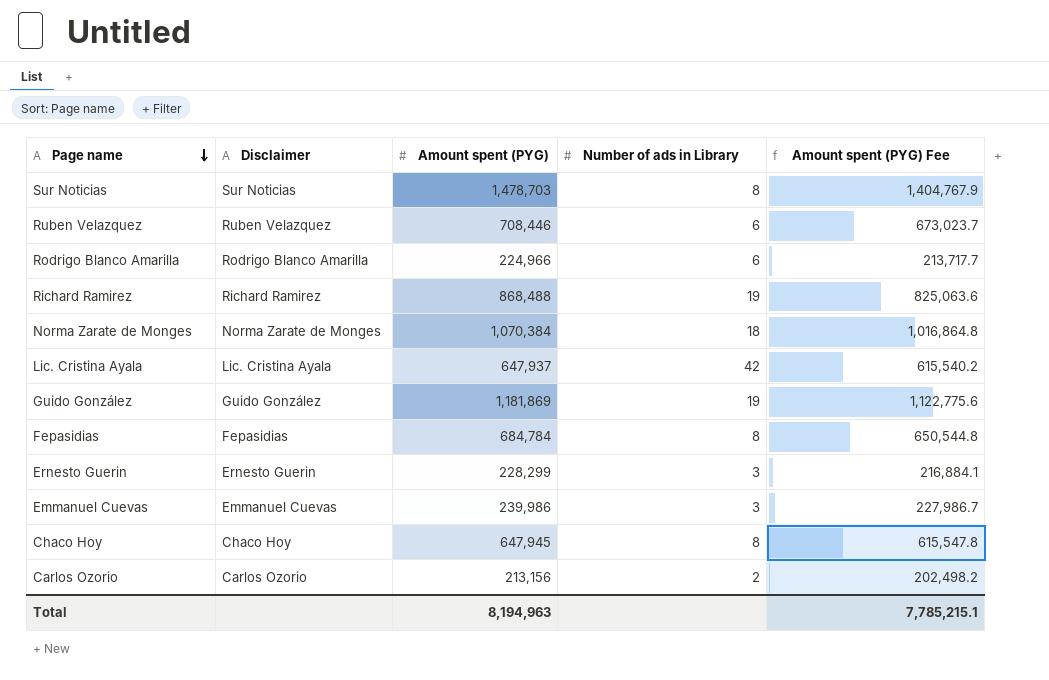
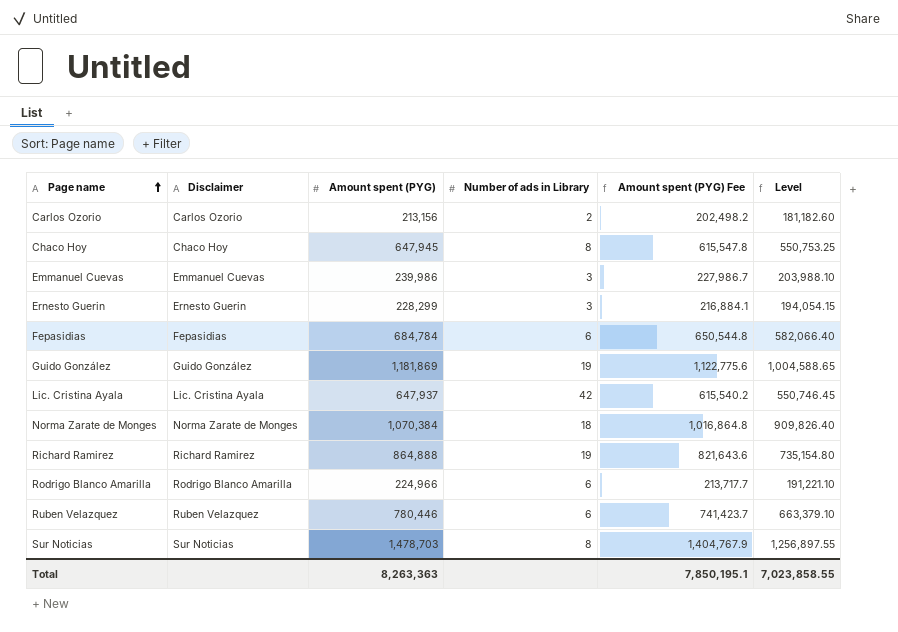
row order: Page name descending -> Page name ascending
column Level | formula: none -> [Amount spent (PYG)] * 0.85
Fepasidias | Number of ads in Library: 8 -> 6
Richard Ramirez | Amount spent (PYG): 868,488 -> 864,888
Richard Ramirez | Amount spent (PYG) Fee: 825,063.6 -> 821,643.6
Ruben Velazquez | Amount spent (PYG): 708,446 -> 780,446
Ruben Velazquez | Amount spent (PYG) Fee: 673,023.7 -> 741,423.7
Total | Amount spent (PYG): 8,194,963 -> 8,263,363
Total | Amount spent (PYG) Fee: 7,785,215.1 -> 7,850,195.1

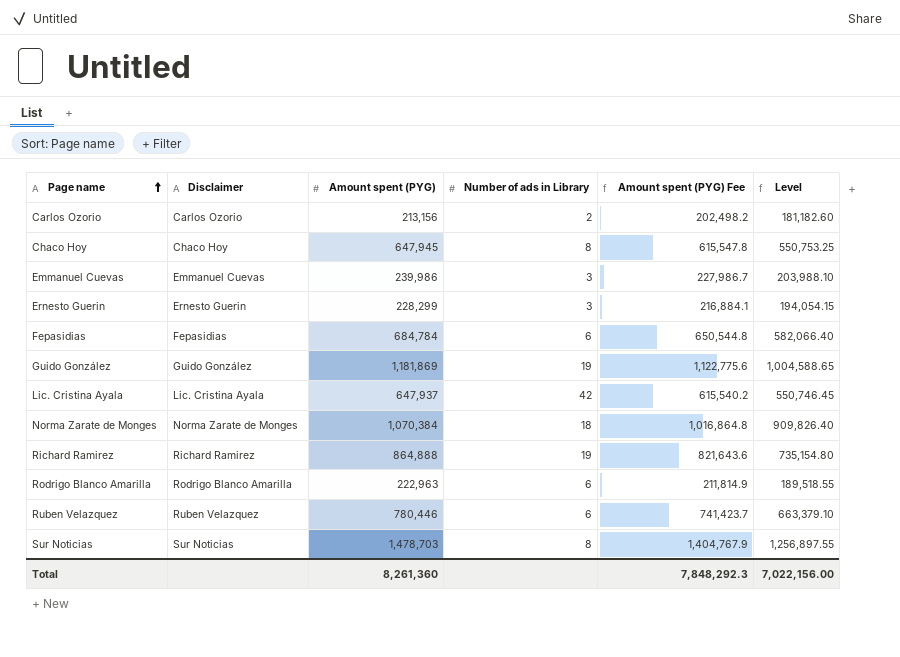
Rodrigo Blanco Amarilla | Amount spent (PYG): 224,966 -> 222,963
Rodrigo Blanco Amarilla | Amount spent (PYG) Fee: 213,717.7 -> 211,814.9
Rodrigo Blanco Amarilla | Level: 191,221.10 -> 189,518.55
Total | Amount spent (PYG): 8,263,363 -> 8,261,360
Total | Amount spent (PYG) Fee: 7,850,195.1 -> 7,848,292.3
Total | Level: 7,023,858.55 -> 7,022,156.00

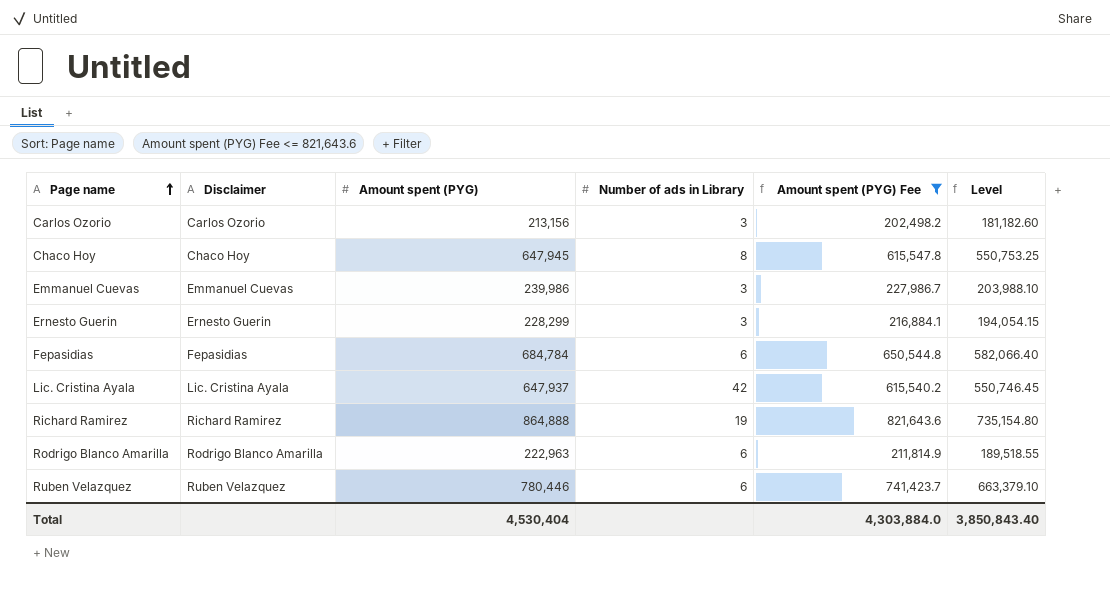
filter: none -> Amount spent (PYG) Fee <= 821,643.6
Carlos Ozorio | Number of ads in Library: 2 -> 3
Total | Amount spent (PYG): 8,261,360 -> 4,530,404
Total | Amount spent (PYG) Fee: 7,848,292.3 -> 4,303,884.0
Total | Level: 7,022,156.00 -> 3,850,843.40

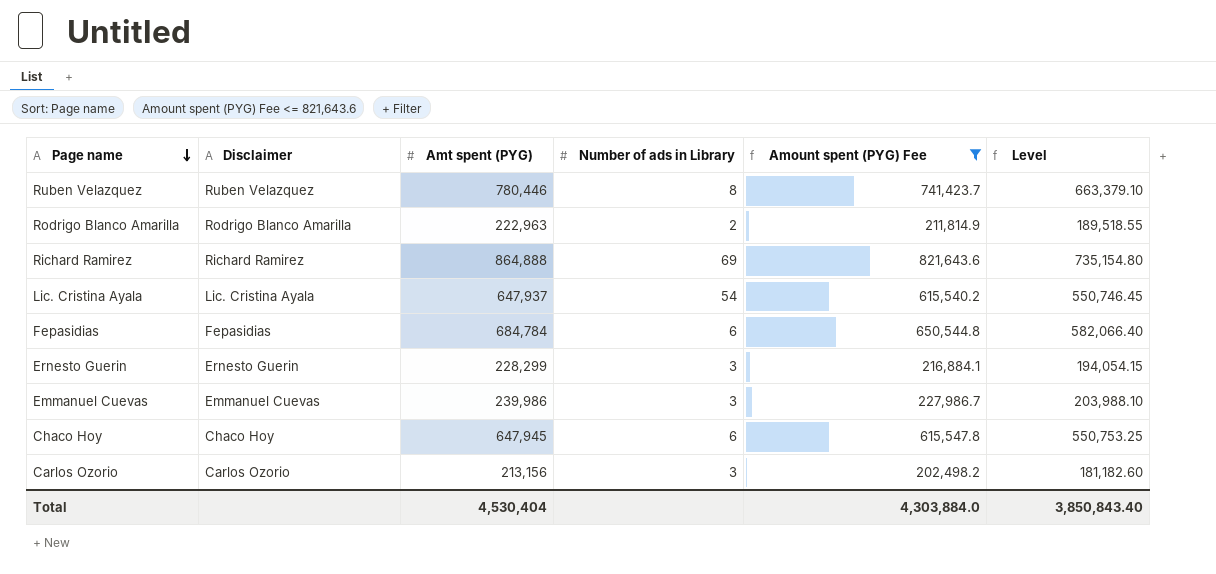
row order: Page name ascending -> Page name descending
column name: Amount spent (PYG) -> Amt spent (PYG)
Ruben Velazquez | Number of ads in Library: 6 -> 8
Rodrigo Blanco Amarilla | Number of ads in Library: 6 -> 2
Richard Ramirez | Number of ads in Library: 19 -> 69
Lic. Cristina Ayala | Number of ads in Library: 42 -> 54
Chaco Hoy | Number of ads in Library: 8 -> 6

